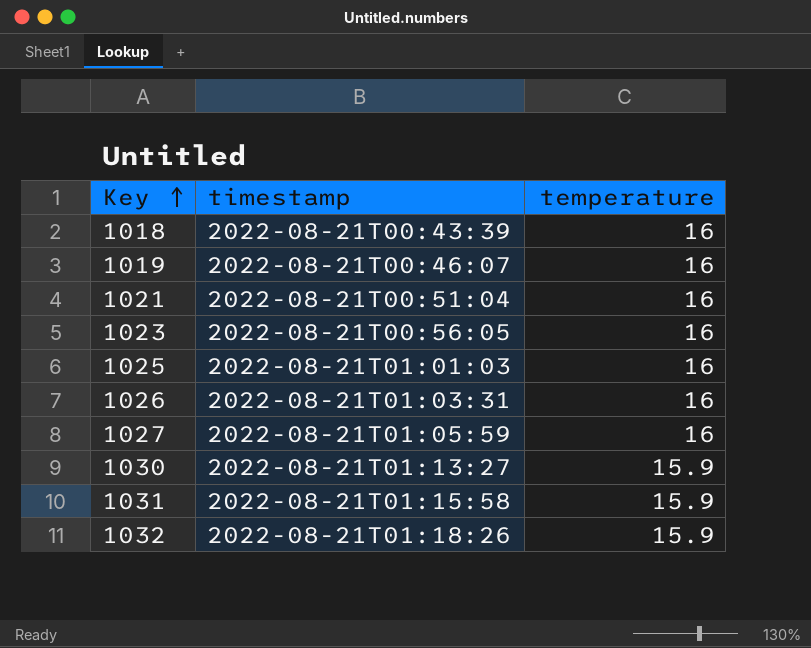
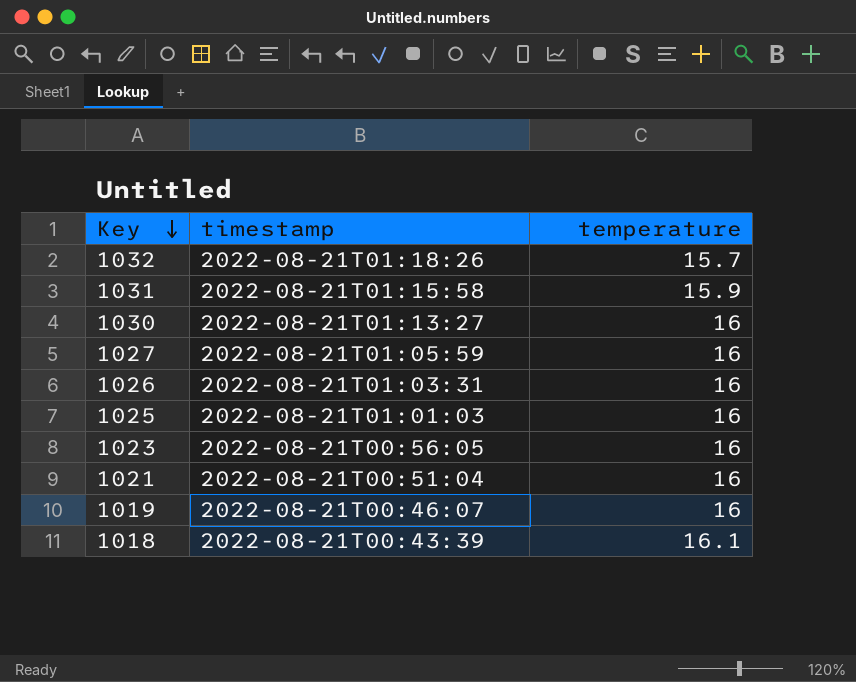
row order: Key ascending -> Key descending
1032 | temperature: 15.9 -> 15.7
1030 | temperature: 15.9 -> 16
1018 | temperature: 16 -> 16.1

